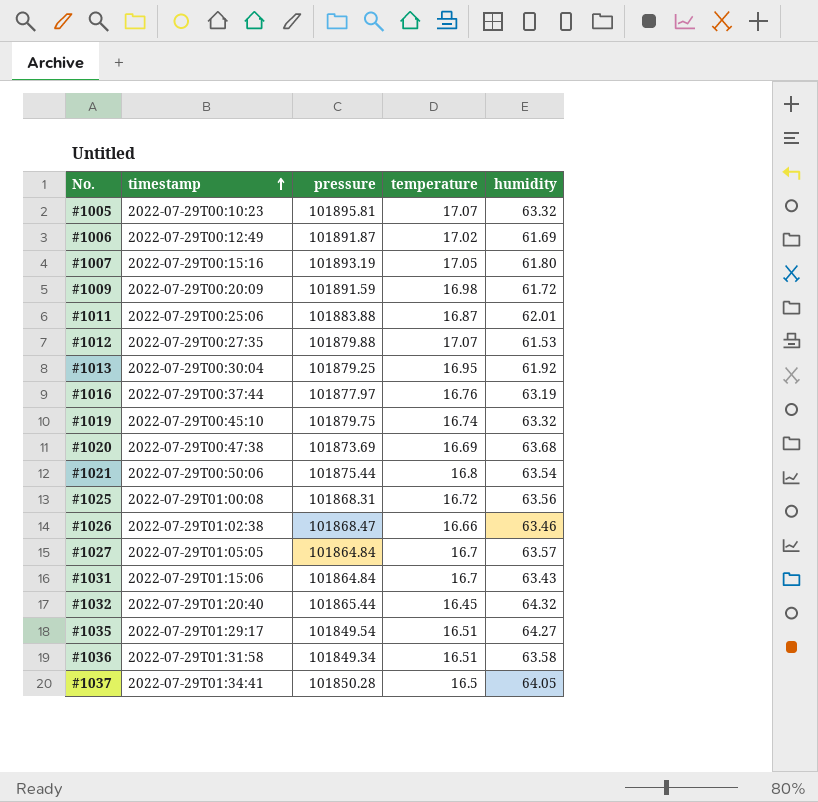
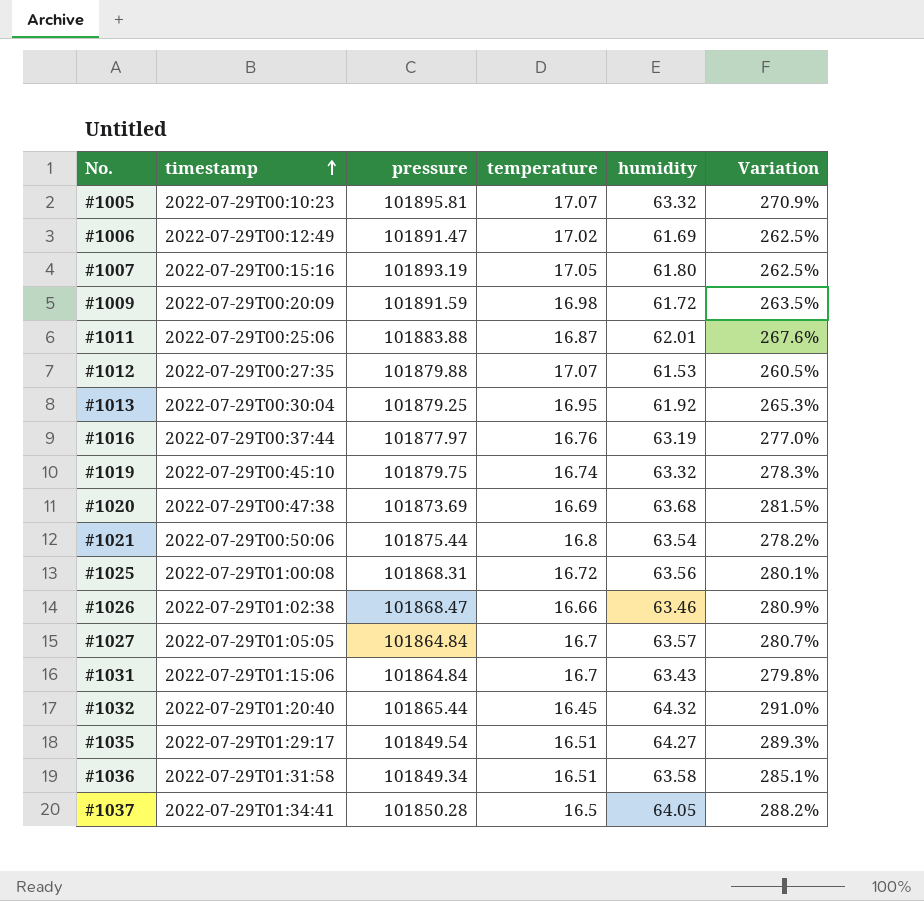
column Variation | formula: none -> ([humidity] - [temperature]) / [temperature]
#1006 | pressure: 101891.87 -> 101891.47

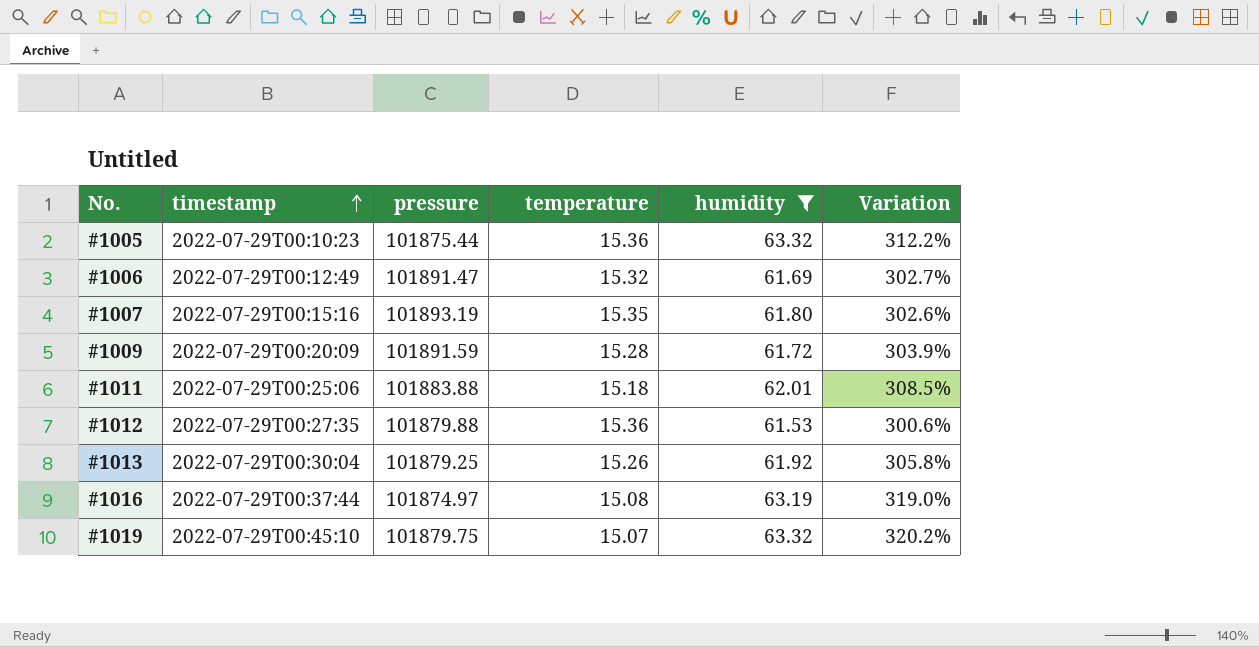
filter: none -> humidity <= 63.32
#1005 | pressure: 101895.81 -> 101875.44
#1005 | temperature: 17.07 -> 15.36
#1005 | Variation: 270.9% -> 312.2%
#1006 | temperature: 17.02 -> 15.32
#1006 | Variation: 262.5% -> 302.7%
#1007 | temperature: 17.05 -> 15.35
#1007 | Variation: 262.5% -> 302.6%
#1009 | temperature: 16.98 -> 15.28
#1009 | Variation: 263.5% -> 303.9%
#1011 | temperature: 16.87 -> 15.18
#1011 | Variation: 267.6% -> 308.5%
#1012 | temperature: 17.07 -> 15.36
#1012 | Variation: 260.5% -> 300.6%
#1013 | temperature: 16.95 -> 15.26
#1013 | Variation: 265.3% -> 305.8%
#1016 | pressure: 101877.97 -> 101874.97
#1016 | temperature: 16.76 -> 15.08
#1016 | Variation: 277.0% -> 319.0%
#1019 | temperature: 16.74 -> 15.07
#1019 | Variation: 278.3% -> 320.2%

